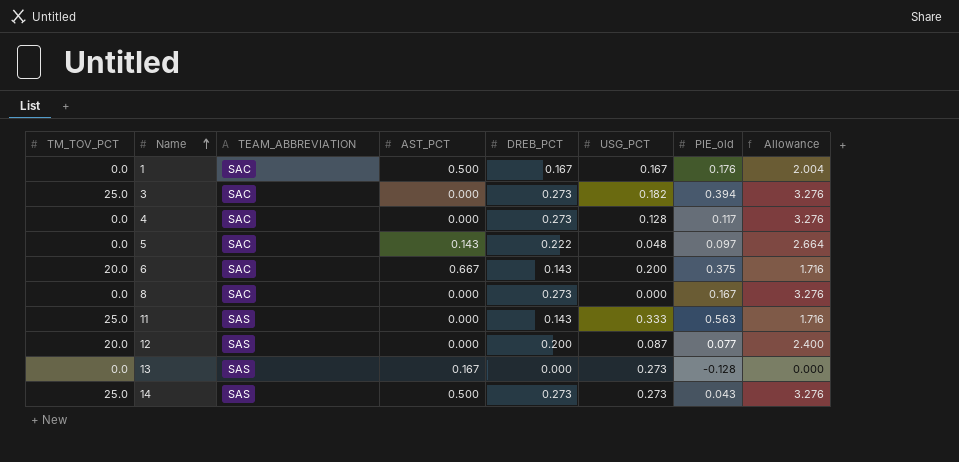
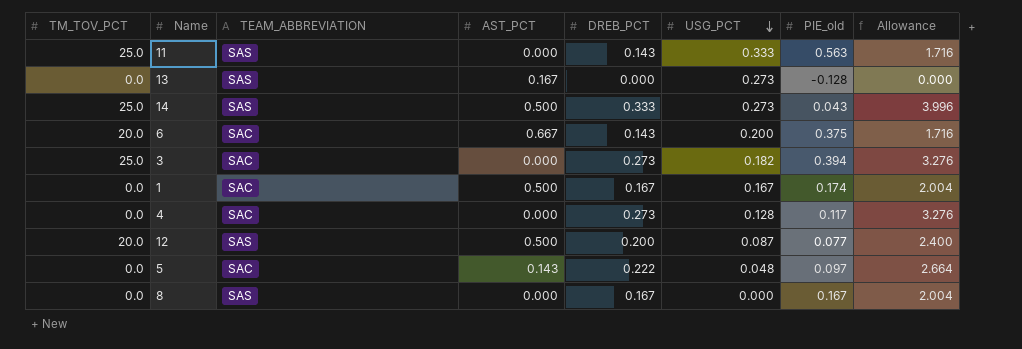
row order: Name ascending -> USG_PCT descending
14 | DREB_PCT: 0.273 -> 0.333
14 | Allowance: 3.276 -> 3.996
1 | PIE_old: 0.176 -> 0.174
12 | AST_PCT: 0.000 -> 0.500
8 | TEAM_ABBREVIATION: SAC -> SAS
8 | DREB_PCT: 0.273 -> 0.167
8 | Allowance: 3.276 -> 2.004

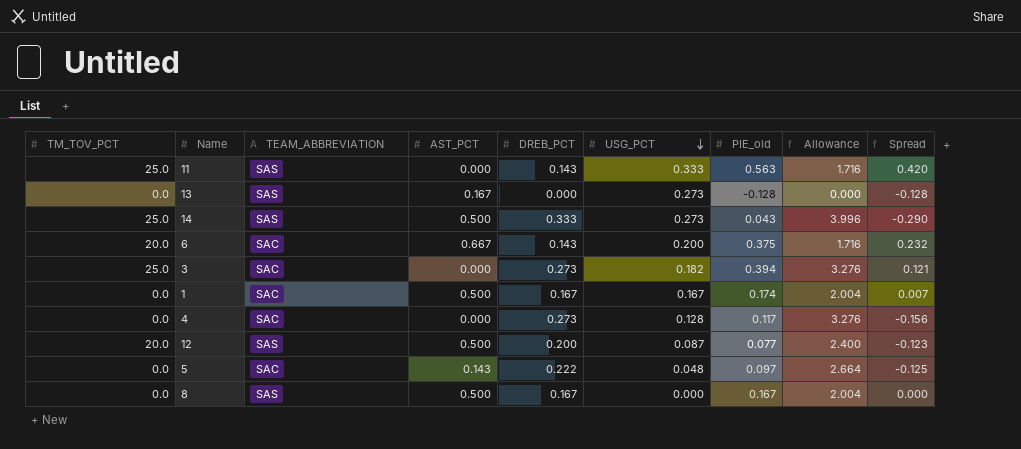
column Spread | formula: none -> [PIE_old] - [DREB_PCT]
8 | AST_PCT: 0.000 -> 0.500

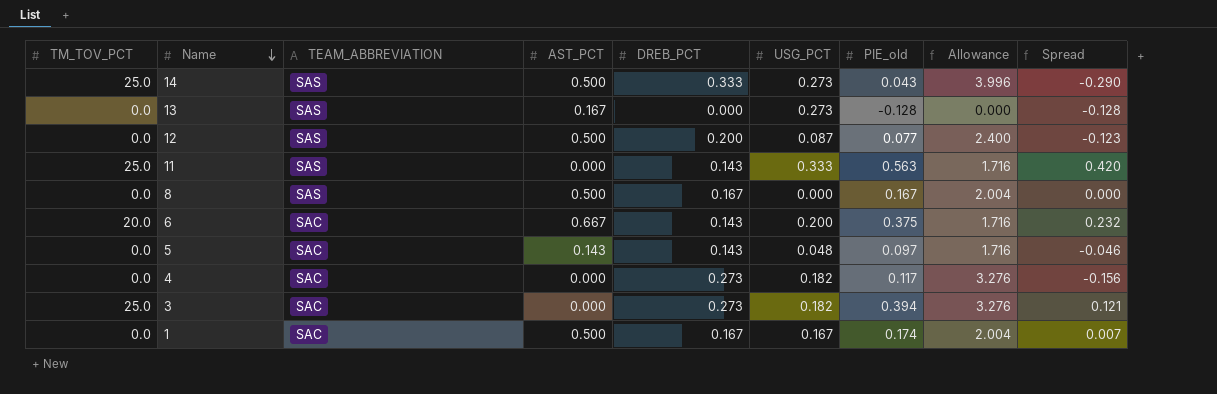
row order: USG_PCT descending -> Name descending
12 | TM_TOV_PCT: 20.0 -> 0.0
5 | DREB_PCT: 0.222 -> 0.143
5 | Allowance: 2.664 -> 1.716
5 | Spread: -0.125 -> -0.046
4 | USG_PCT: 0.128 -> 0.182

